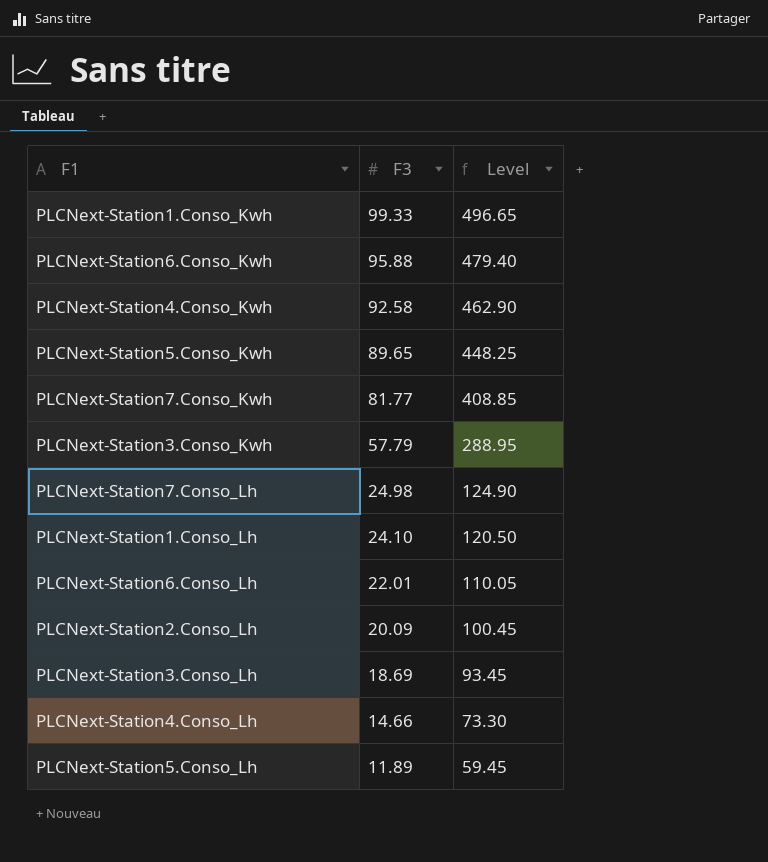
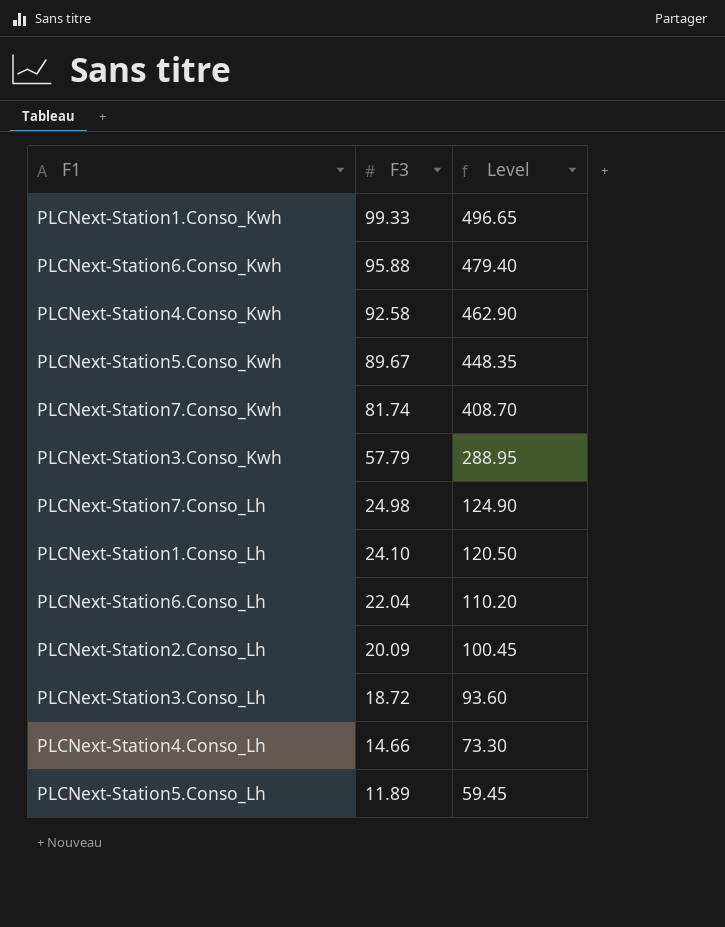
PLCNext-Station5.Conso_Kwh | F3: 89.65 -> 89.67
PLCNext-Station5.Conso_Kwh | Level: 448.25 -> 448.35
PLCNext-Station7.Conso_Kwh | F3: 81.77 -> 81.74
PLCNext-Station7.Conso_Kwh | Level: 408.85 -> 408.70
PLCNext-Station6.Conso_Lh | F3: 22.01 -> 22.04
PLCNext-Station6.Conso_Lh | Level: 110.05 -> 110.20
PLCNext-Station3.Conso_Lh | F3: 18.69 -> 18.72
PLCNext-Station3.Conso_Lh | Level: 93.45 -> 93.60

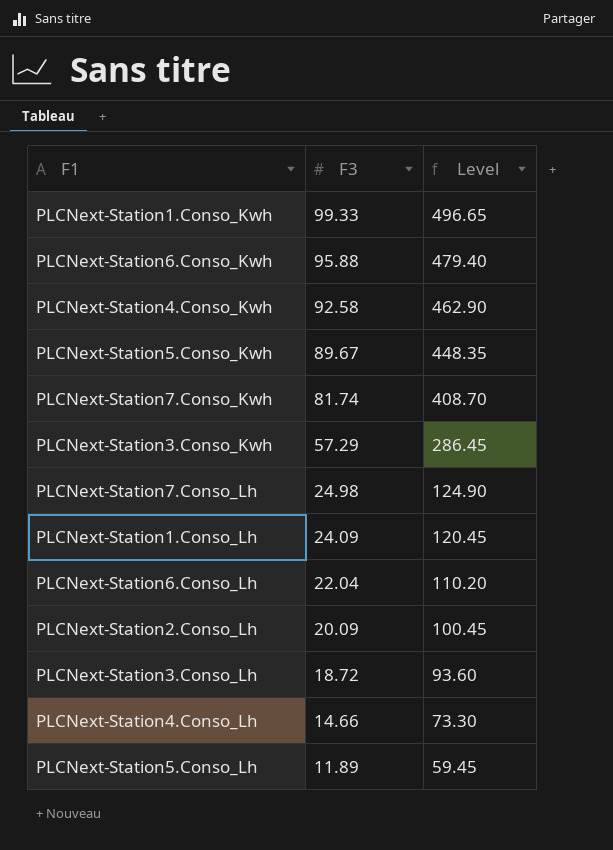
PLCNext-Station3.Conso_Kwh | F3: 57.79 -> 57.29
PLCNext-Station3.Conso_Kwh | Level: 288.95 -> 286.45
PLCNext-Station1.Conso_Lh | F3: 24.10 -> 24.09
PLCNext-Station1.Conso_Lh | Level: 120.50 -> 120.45

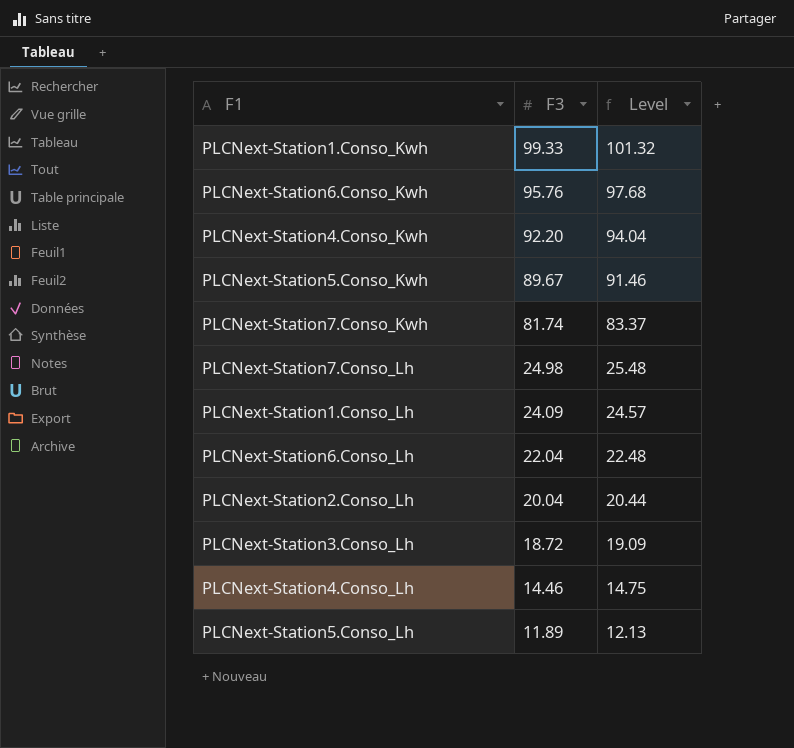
column Level | formula: [F3] * 5 -> [F3] * 1.02
row PLCNext-Station3.Conso_Kwh: 57.29 | 286.45 -> none
PLCNext-Station6.Conso_Kwh | F3: 95.88 -> 95.76
PLCNext-Station4.Conso_Kwh | F3: 92.58 -> 92.20
PLCNext-Station2.Conso_Lh | F3: 20.09 -> 20.04
PLCNext-Station4.Conso_Lh | F3: 14.66 -> 14.46

